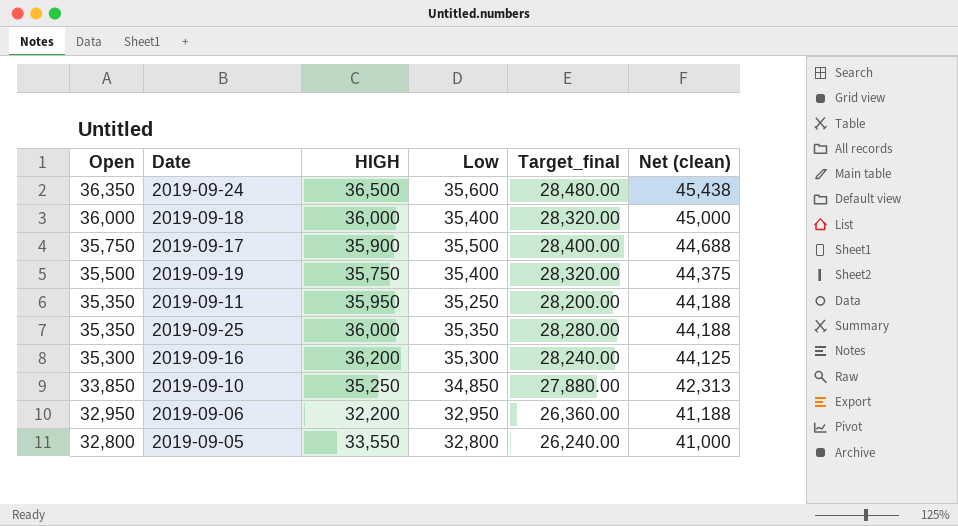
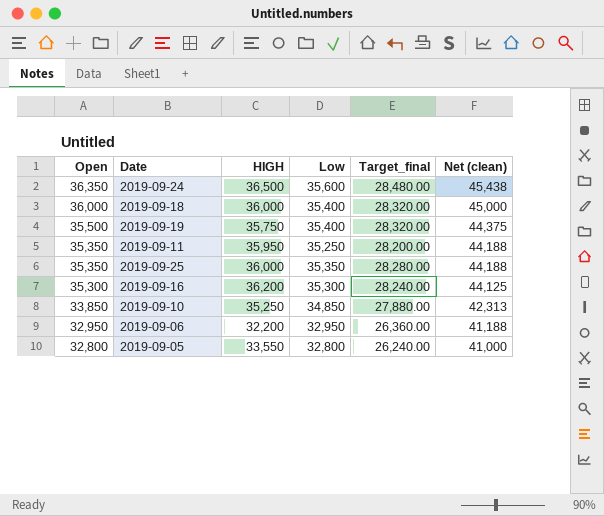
row 2019-09-17: 35,750 | 35,900 | 35,500 | 28,400.00 | 44,688 -> none

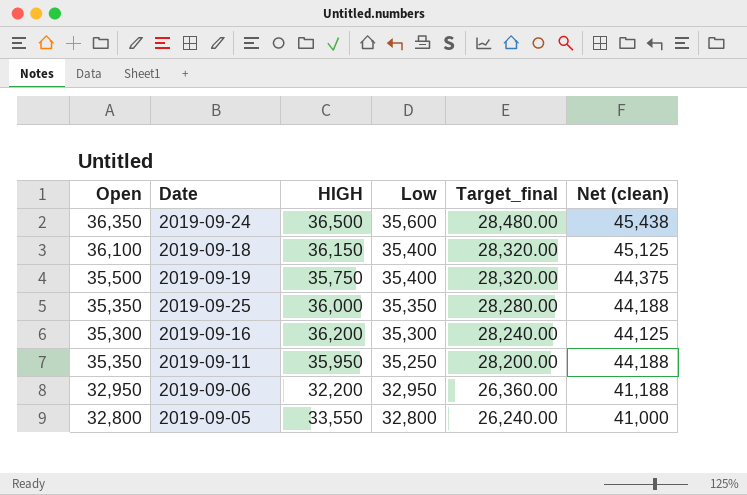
row order: Open descending -> Low descending
row 2019-09-10: 33,850 | 35,250 | 34,850 | 27,880.00 | 42,313 -> none
2019-09-18 | Open: 36,000 -> 36,100
2019-09-18 | HIGH: 36,000 -> 36,150
2019-09-18 | Net (clean): 45,000 -> 45,125

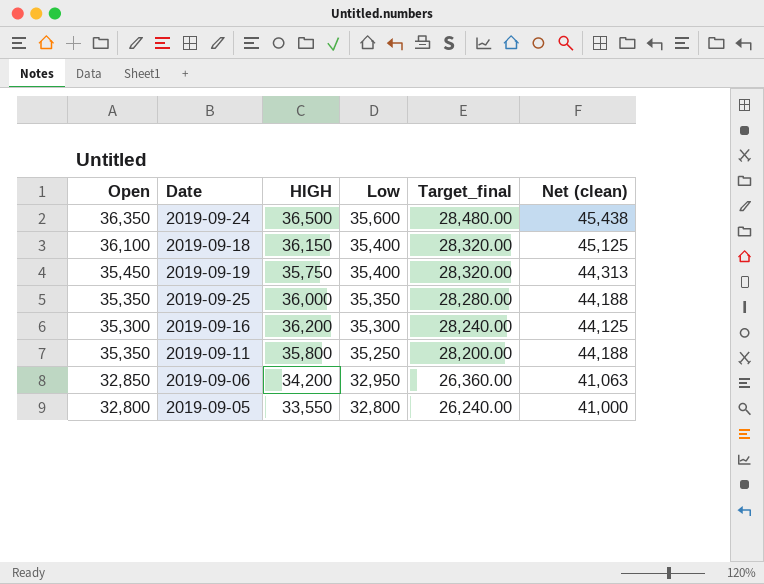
2019-09-19 | Open: 35,500 -> 35,450
2019-09-19 | Net (clean): 44,375 -> 44,313
2019-09-11 | HIGH: 35,950 -> 35,800
2019-09-06 | Open: 32,950 -> 32,850
2019-09-06 | HIGH: 32,200 -> 34,200
2019-09-06 | Net (clean): 41,188 -> 41,063

